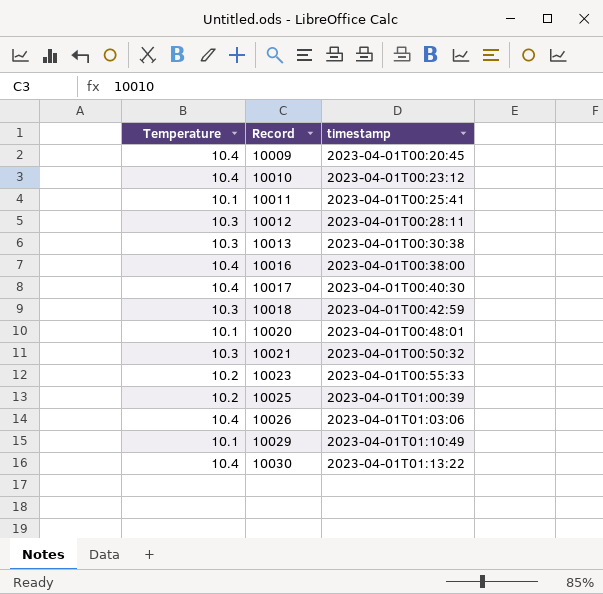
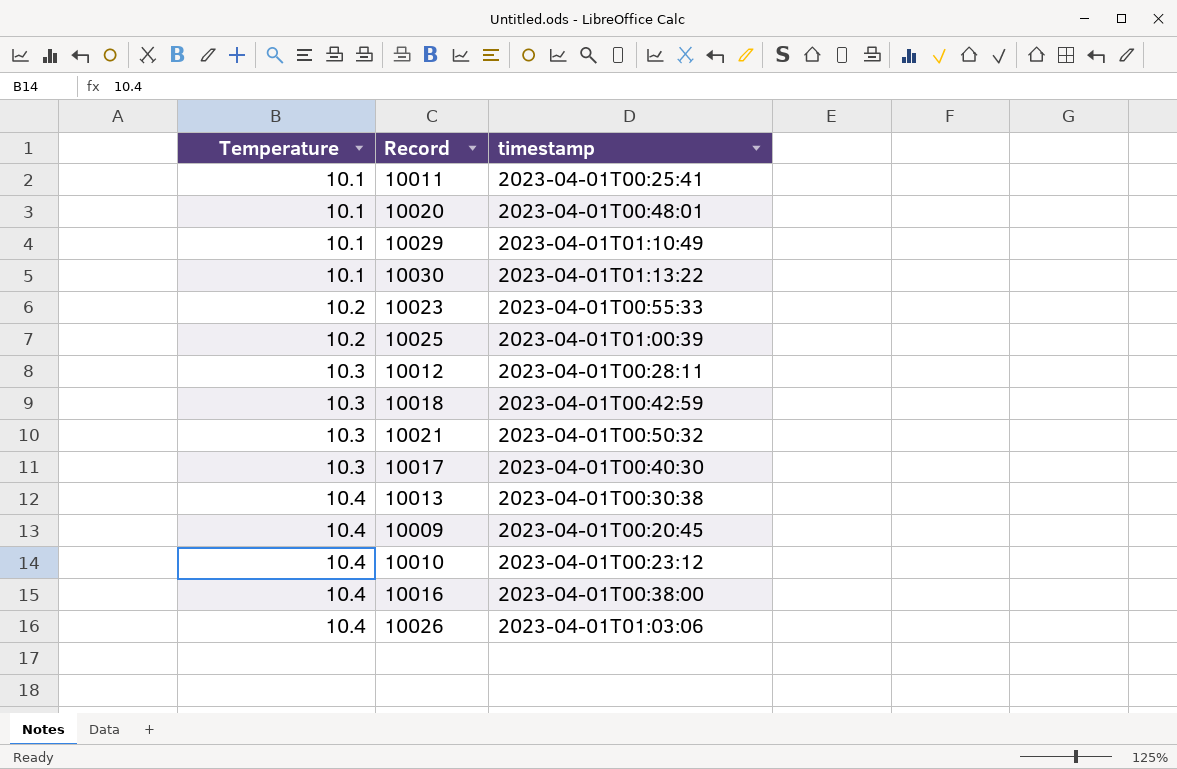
row order: Record ascending -> Temperature ascending
10030 | Temperature: 10.4 -> 10.1
10017 | Temperature: 10.4 -> 10.3
10013 | Temperature: 10.3 -> 10.4

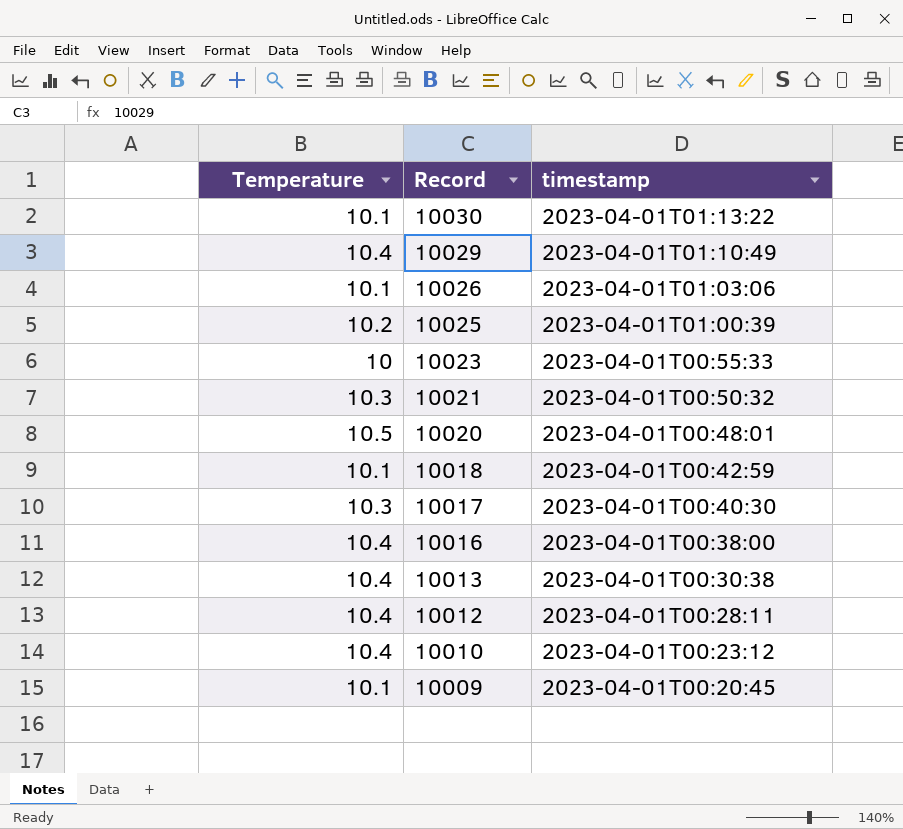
row order: Temperature ascending -> Record descending
row 10011: 10.1 | 2023-04-01T00:25:41 -> none
10029 | Temperature: 10.1 -> 10.4
10026 | Temperature: 10.4 -> 10.1
10023 | Temperature: 10.2 -> 10
10020 | Temperature: 10.1 -> 10.5
10018 | Temperature: 10.3 -> 10.1
10012 | Temperature: 10.3 -> 10.4
10009 | Temperature: 10.4 -> 10.1

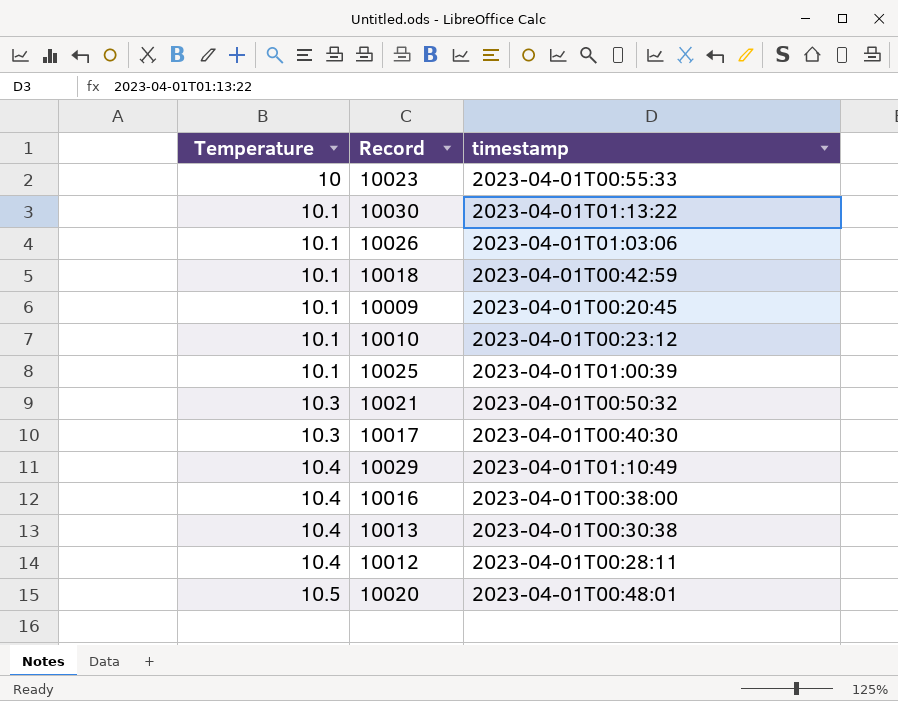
row order: Record descending -> Temperature ascending
10010 | Temperature: 10.4 -> 10.1
10025 | Temperature: 10.2 -> 10.1

